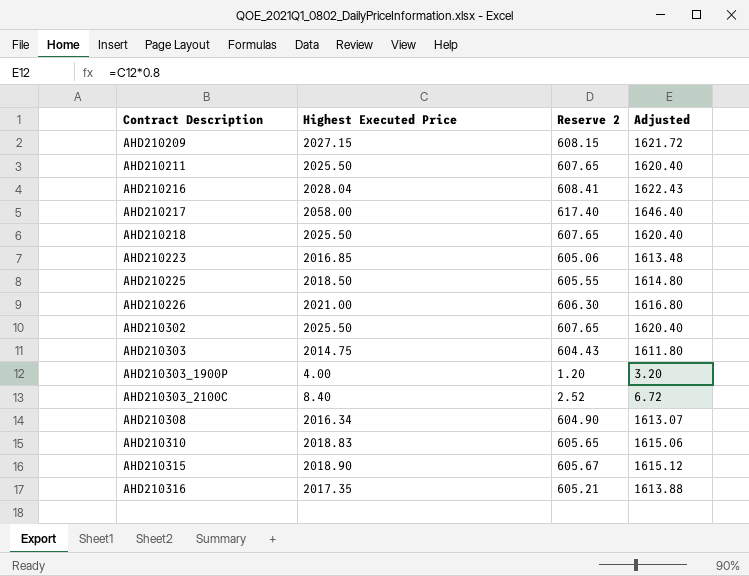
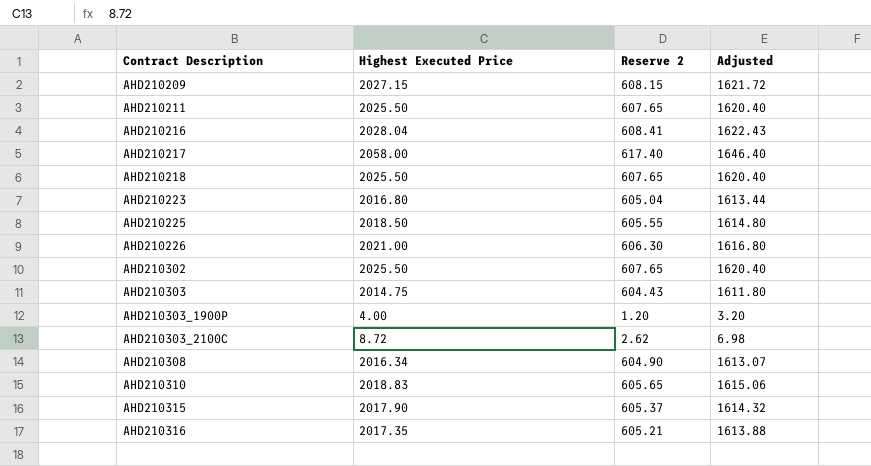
AHD210223 | Highest Executed Price: 2016.85 -> 2016.80
AHD210223 | Reserve 2: 605.06 -> 605.04
AHD210223 | Adjusted: 1613.48 -> 1613.44
AHD210303_2100C | Highest Executed Price: 8.40 -> 8.72
AHD210303_2100C | Reserve 2: 2.52 -> 2.62
AHD210303_2100C | Adjusted: 6.72 -> 6.98
AHD210315 | Highest Executed Price: 2018.90 -> 2017.90
AHD210315 | Reserve 2: 605.67 -> 605.37
AHD210315 | Adjusted: 1615.12 -> 1614.32

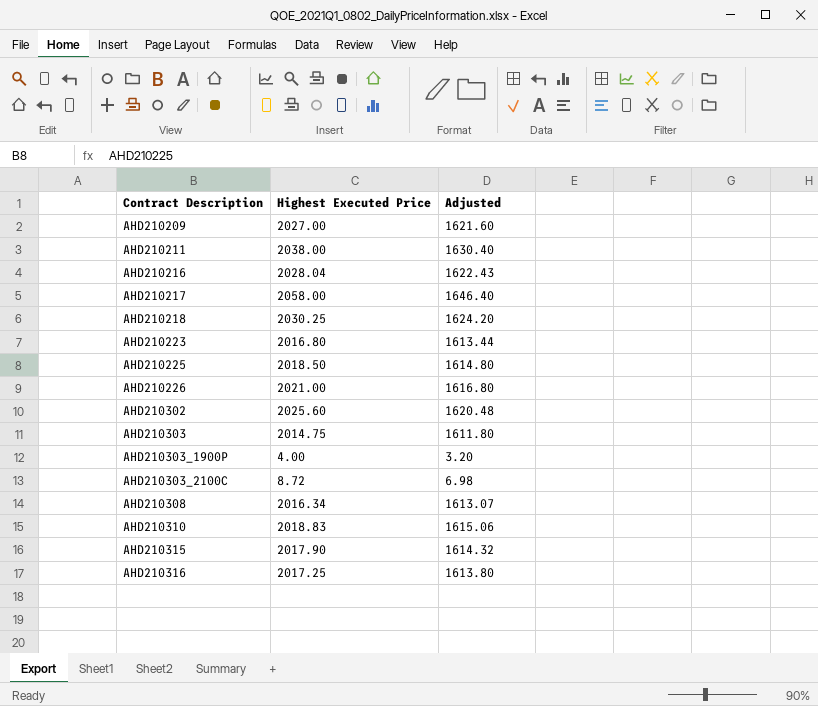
column Reserve 2 | formula: [Highest Executed Price] * 0.3 -> none
AHD210209 | Highest Executed Price: 2027.15 -> 2027.00
AHD210209 | Adjusted: 1621.72 -> 1621.60
AHD210211 | Highest Executed Price: 2025.50 -> 2038.00
AHD210211 | Adjusted: 1620.40 -> 1630.40
AHD210218 | Highest Executed Price: 2025.50 -> 2030.25
AHD210218 | Adjusted: 1620.40 -> 1624.20
AHD210302 | Highest Executed Price: 2025.50 -> 2025.60
AHD210302 | Adjusted: 1620.40 -> 1620.48
AHD210316 | Highest Executed Price: 2017.35 -> 2017.25
AHD210316 | Adjusted: 1613.88 -> 1613.80

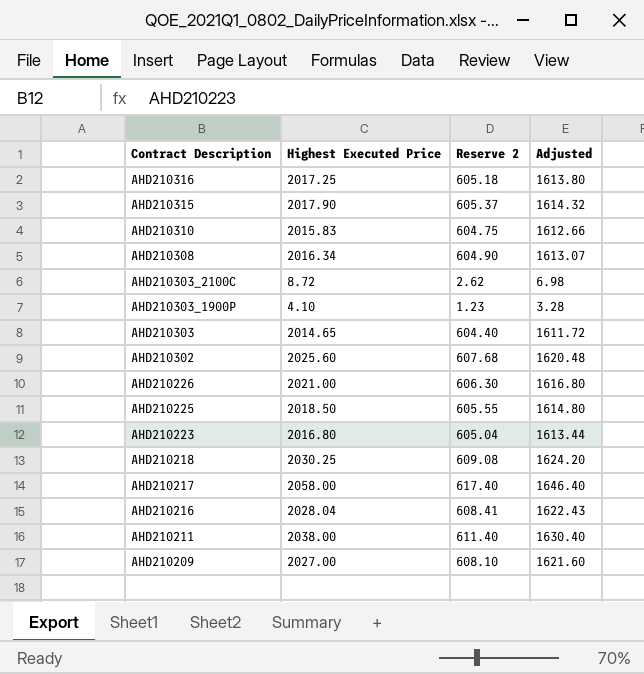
row order: Contract Description ascending -> Contract Description descending
column Reserve 2 | formula: none -> [Highest Executed Price] * 0.3
AHD210310 | Highest Executed Price: 2018.83 -> 2015.83
AHD210310 | Adjusted: 1615.06 -> 1612.66
AHD210303_1900P | Highest Executed Price: 4.00 -> 4.10
AHD210303_1900P | Adjusted: 3.20 -> 3.28
AHD210303 | Highest Executed Price: 2014.75 -> 2014.65
AHD210303 | Adjusted: 1611.80 -> 1611.72

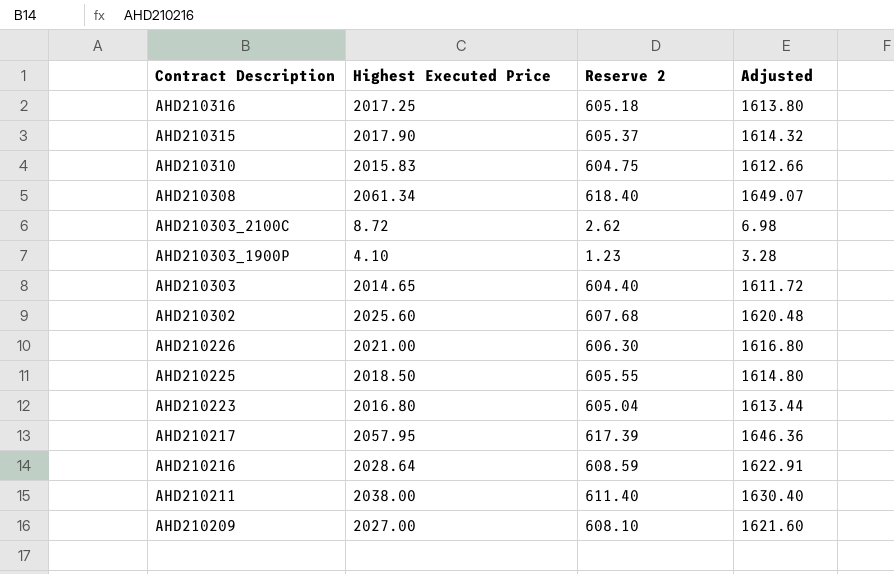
row AHD210218: 2030.25 | 609.08 | 1624.20 -> none
AHD210308 | Highest Executed Price: 2016.34 -> 2061.34
AHD210308 | Reserve 2: 604.90 -> 618.40
AHD210308 | Adjusted: 1613.07 -> 1649.07
AHD210217 | Highest Executed Price: 2058.00 -> 2057.95
AHD210217 | Reserve 2: 617.40 -> 617.39
AHD210217 | Adjusted: 1646.40 -> 1646.36
AHD210216 | Highest Executed Price: 2028.04 -> 2028.64
AHD210216 | Reserve 2: 608.41 -> 608.59
AHD210216 | Adjusted: 1622.43 -> 1622.91

